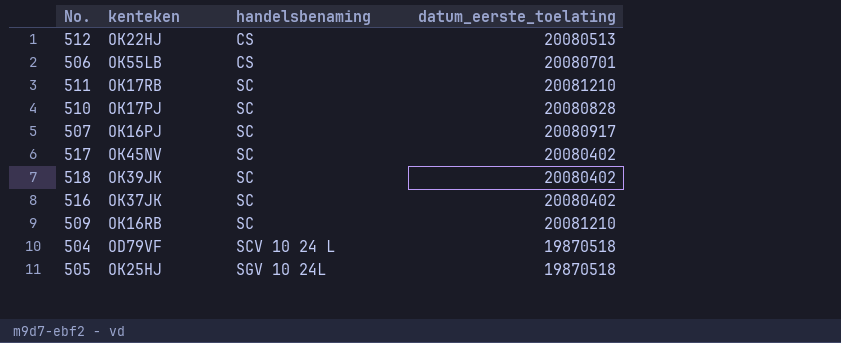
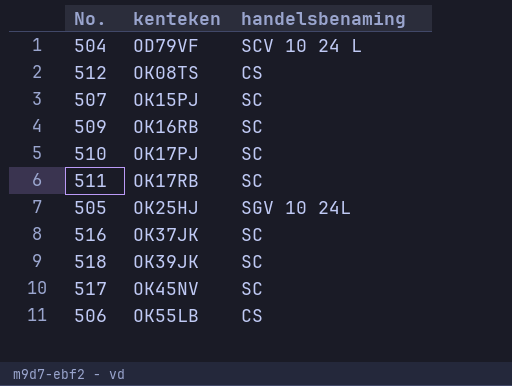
row order: handelsbenaming ascending -> kenteken ascending
column datum_eerste_toelating | position: 4 -> none
512 | kenteken: OK22HJ -> OK08TS
507 | kenteken: OK16PJ -> OK15PJ

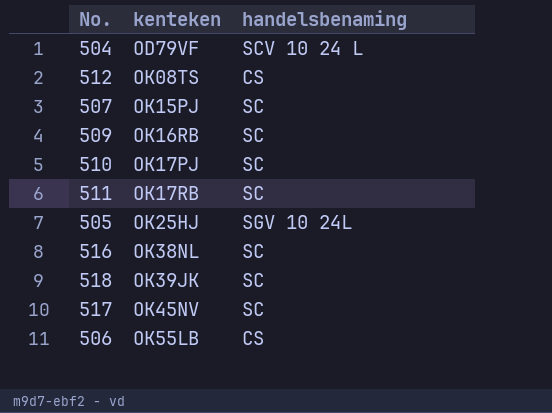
516 | kenteken: OK37JK -> OK38NL

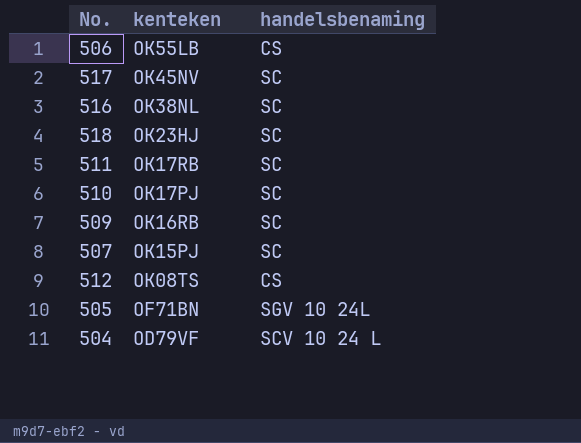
row order: kenteken ascending -> kenteken descending
518 | kenteken: OK39JK -> OK23HJ
505 | kenteken: OK25HJ -> OF71BN

